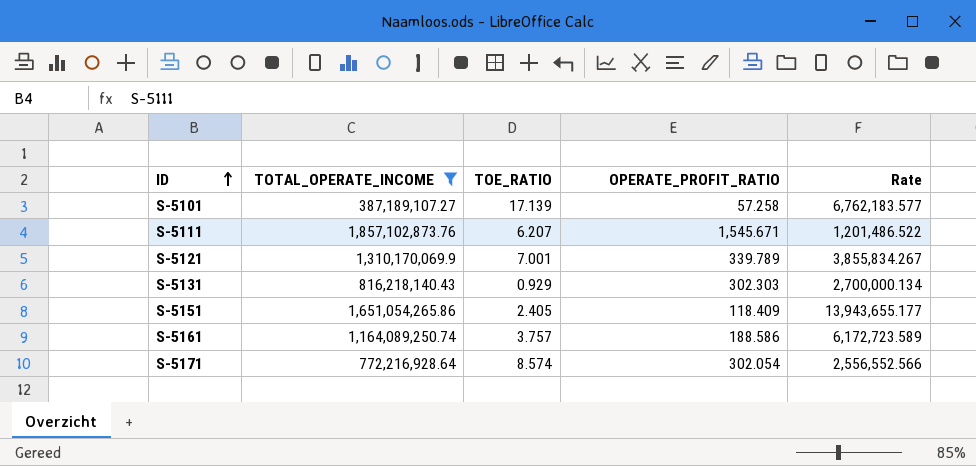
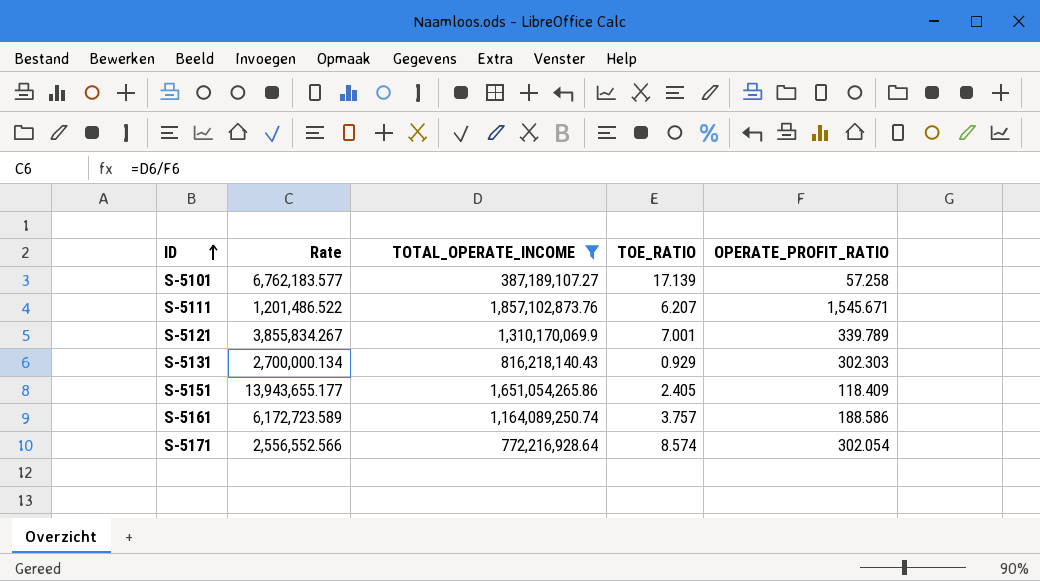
column Rate | position: 5 -> 2

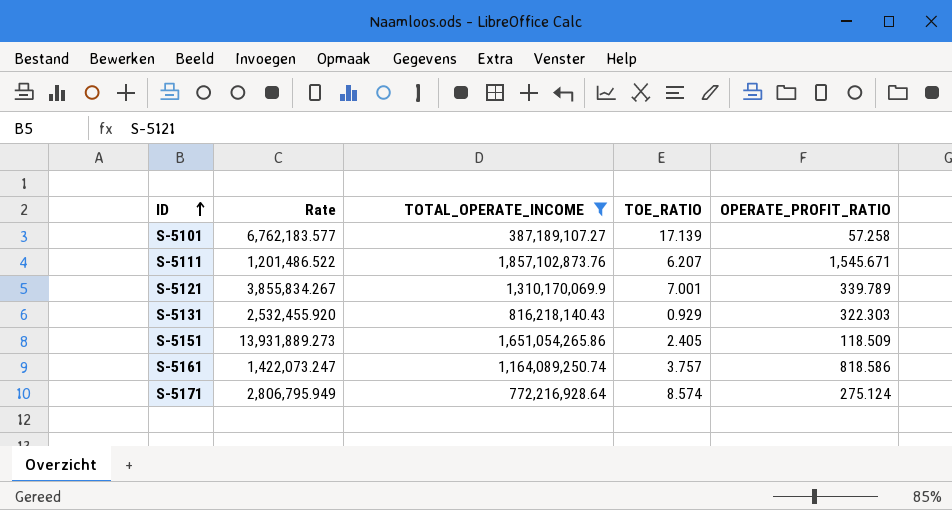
S-5131 | Rate: 2,700,000.134 -> 2,532,455.920
S-5131 | OPERATE_PROFIT_RATIO: 302.303 -> 322.303
S-5151 | Rate: 13,943,655.177 -> 13,931,889.273
S-5151 | OPERATE_PROFIT_RATIO: 118.409 -> 118.509
S-5161 | Rate: 6,172,723.589 -> 1,422,073.247
S-5161 | OPERATE_PROFIT_RATIO: 188.586 -> 818.586
S-5171 | Rate: 2,556,552.566 -> 2,806,795.949
S-5171 | OPERATE_PROFIT_RATIO: 302.054 -> 275.124

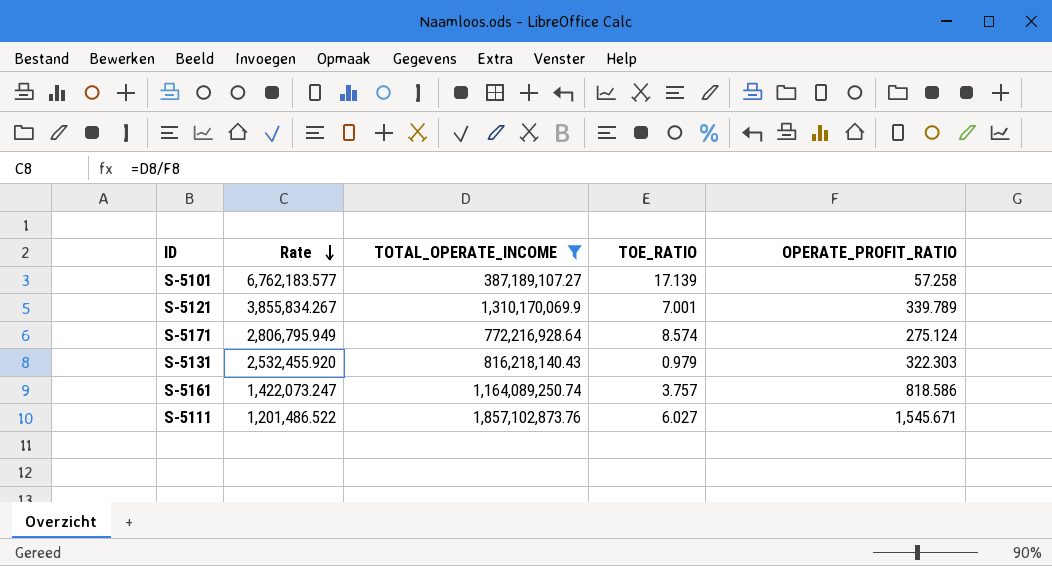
row order: ID ascending -> Rate descending
row S-5151: 13,931,889.273 | 1,651,054,265.86 | 2.405 | 118.509 -> none
S-5131 | TOE_RATIO: 0.929 -> 0.979
S-5111 | TOE_RATIO: 6.207 -> 6.027

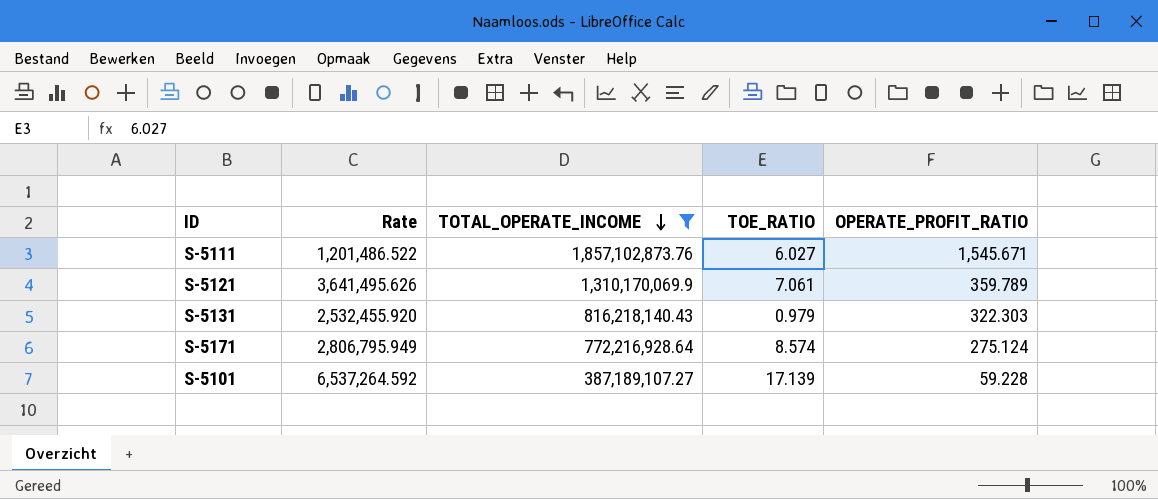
row order: Rate descending -> TOTAL_OPERATE_INCOME descending
row S-5161: 1,422,073.247 | 1,164,089,250.74 | 3.757 | 818.586 -> none
S-5121 | Rate: 3,855,834.267 -> 3,641,495.626
S-5121 | TOE_RATIO: 7.001 -> 7.061
S-5121 | OPERATE_PROFIT_RATIO: 339.789 -> 359.789
S-5101 | Rate: 6,762,183.577 -> 6,537,264.592
S-5101 | OPERATE_PROFIT_RATIO: 57.258 -> 59.228

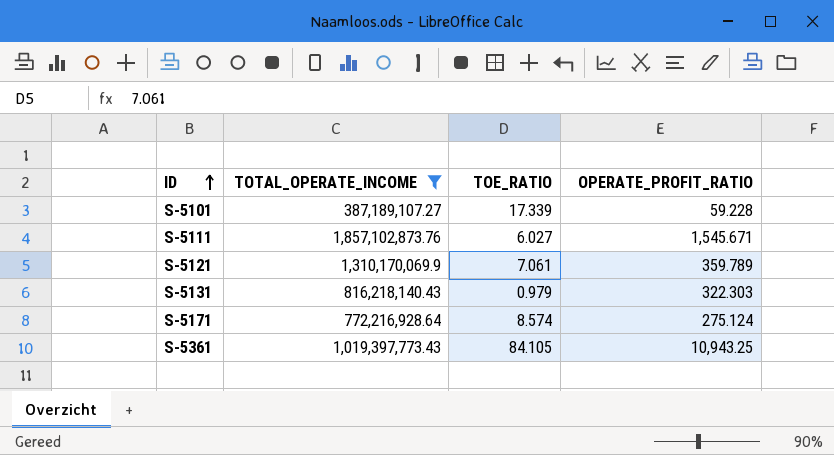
row order: TOTAL_OPERATE_INCOME descending -> ID ascending
column Rate | formula: [TOTAL_OPERATE_INCOME] / [OPERATE_PROFIT_RATIO] -> none
S-5101 | TOE_RATIO: 17.139 -> 17.339
row S-5361: none -> 1,019,397,773.43 | 84.105 | 10,943.25

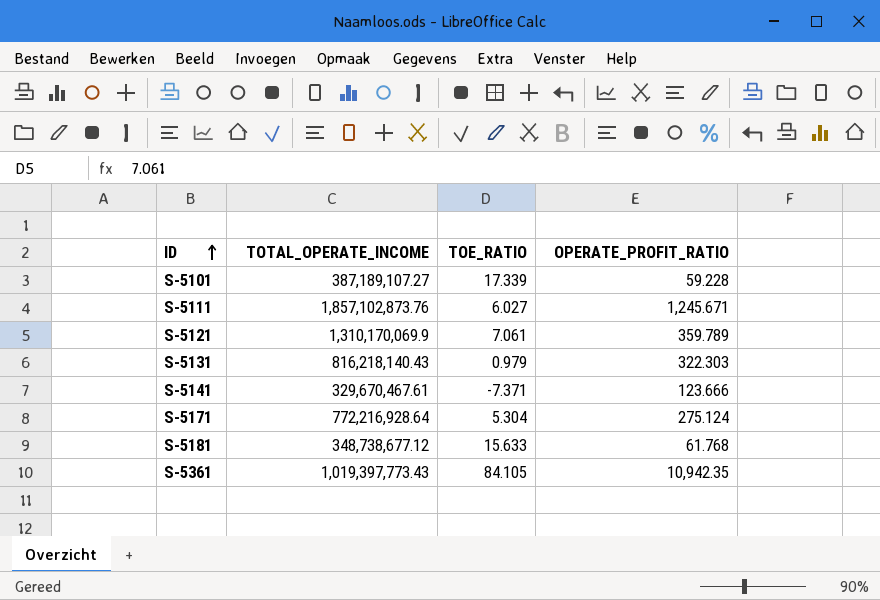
filter: TOTAL_OPERATE_INCOME >= 387,189,107.27 -> none
S-5111 | OPERATE_PROFIT_RATIO: 1,545.671 -> 1,245.671
S-5171 | TOE_RATIO: 8.574 -> 5.304
S-5361 | OPERATE_PROFIT_RATIO: 10,943.25 -> 10,942.35

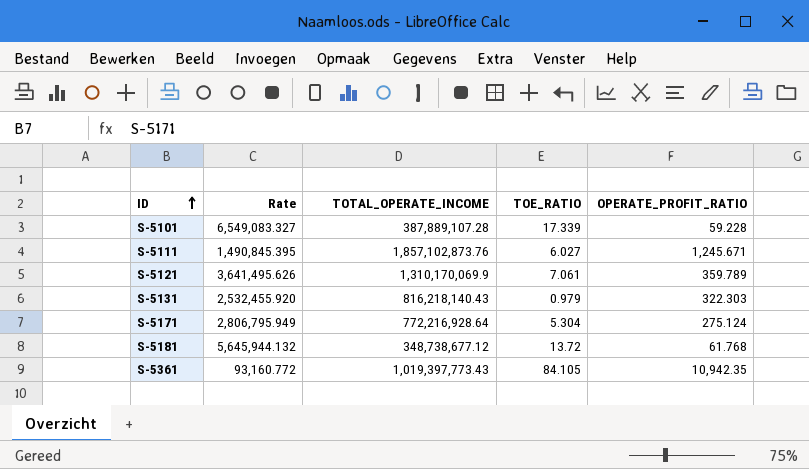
column Rate | formula: none -> [TOTAL_OPERATE_INCOME] / [OPERATE_PROFIT_RATIO]
row S-5141: 329,670,467.61 | -7.371 | 123.666 -> none
S-5101 | TOTAL_OPERATE_INCOME: 387,189,107.27 -> 387,889,107.28
S-5181 | TOE_RATIO: 15.633 -> 13.72

